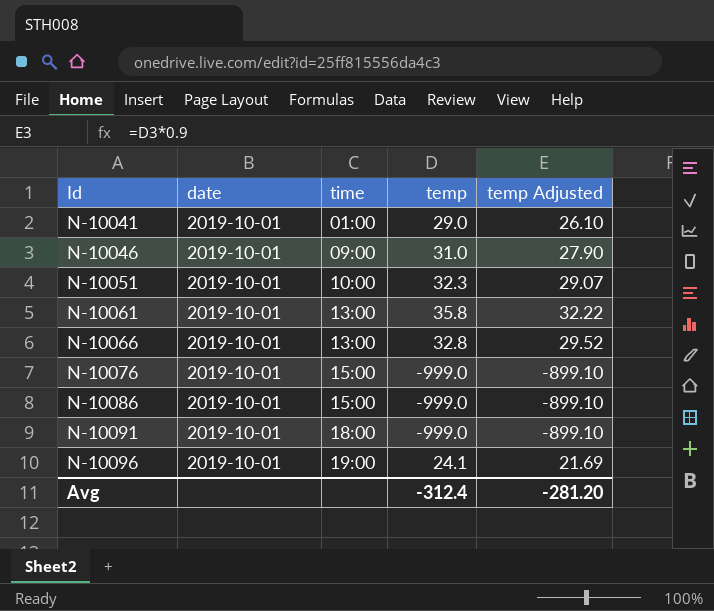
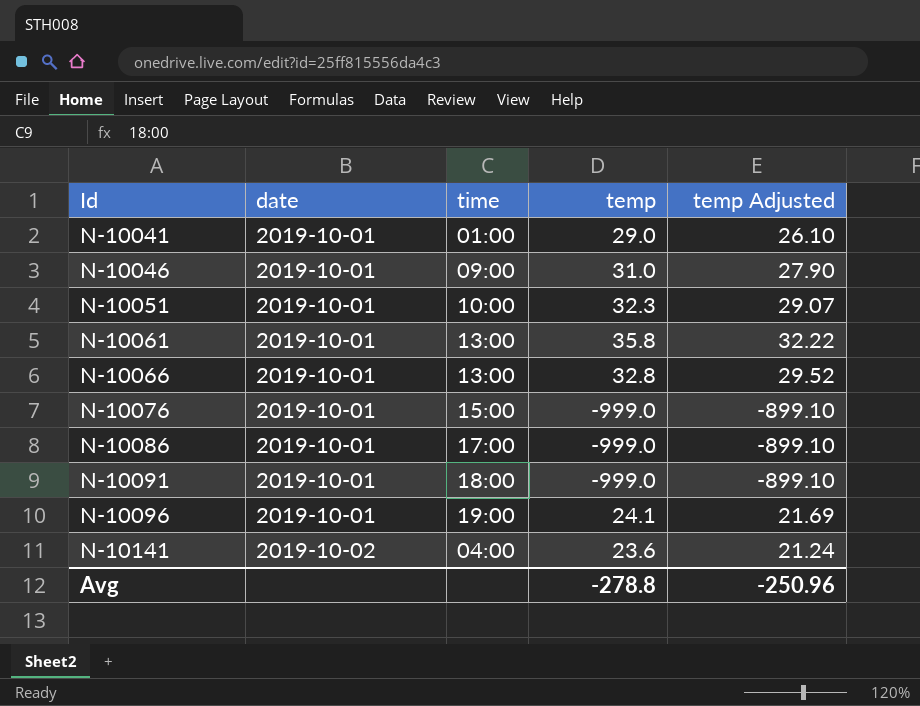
N-10086 | time: 15:00 -> 17:00
row N-10141: none -> 2019-10-02 | 04:00 | 23.6 | 21.24
Avg | temp: -312.4 -> -278.8
Avg | temp Adjusted: -281.20 -> -250.96

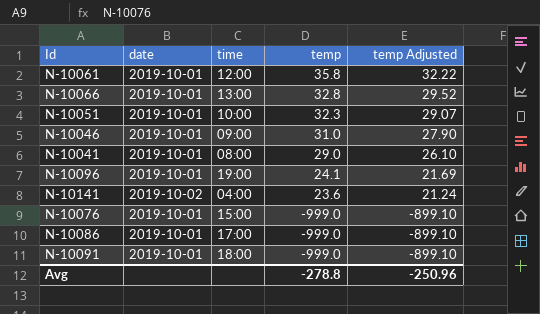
row order: Id ascending -> temp descending
N-10061 | time: 13:00 -> 12:00
N-10041 | time: 01:00 -> 08:00

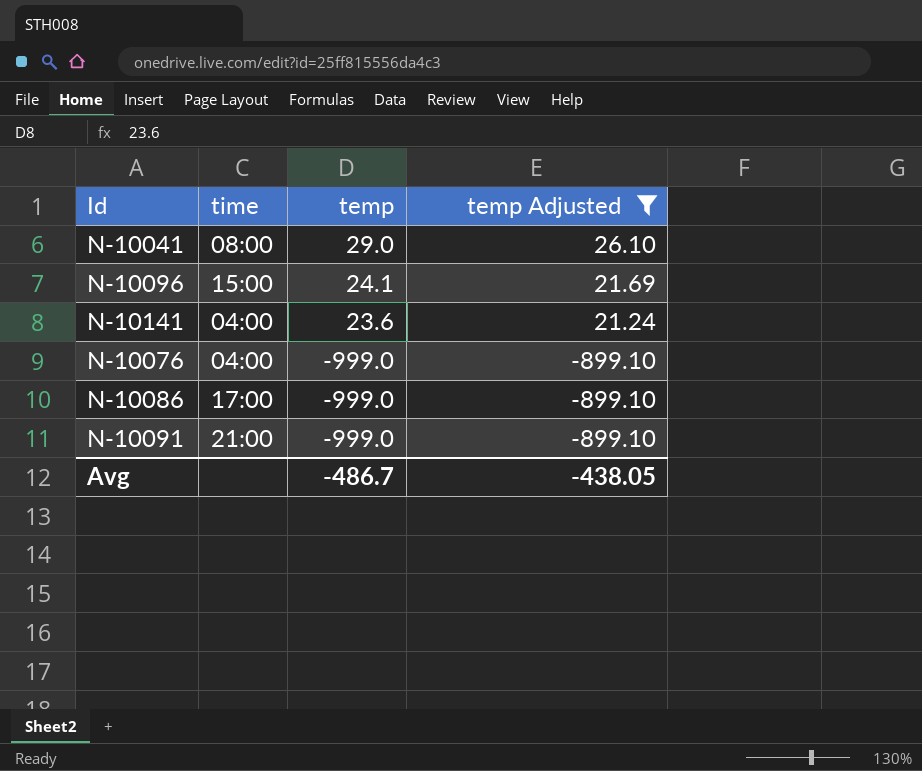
filter: none -> temp Adjusted <= 26.10
column date | position: 2 -> none
N-10096 | time: 19:00 -> 15:00
N-10076 | time: 15:00 -> 04:00
N-10091 | time: 18:00 -> 21:00
Avg | temp: -278.8 -> -486.7
Avg | temp Adjusted: -250.96 -> -438.05

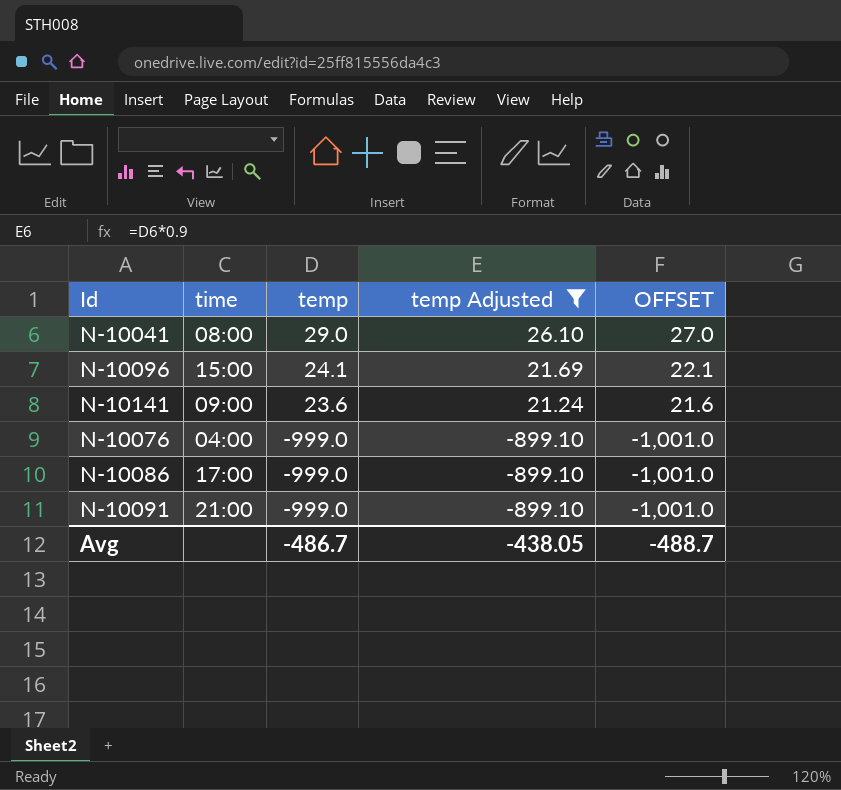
column OFFSET | formula: none -> [temp] - 2
N-10141 | time: 04:00 -> 09:00

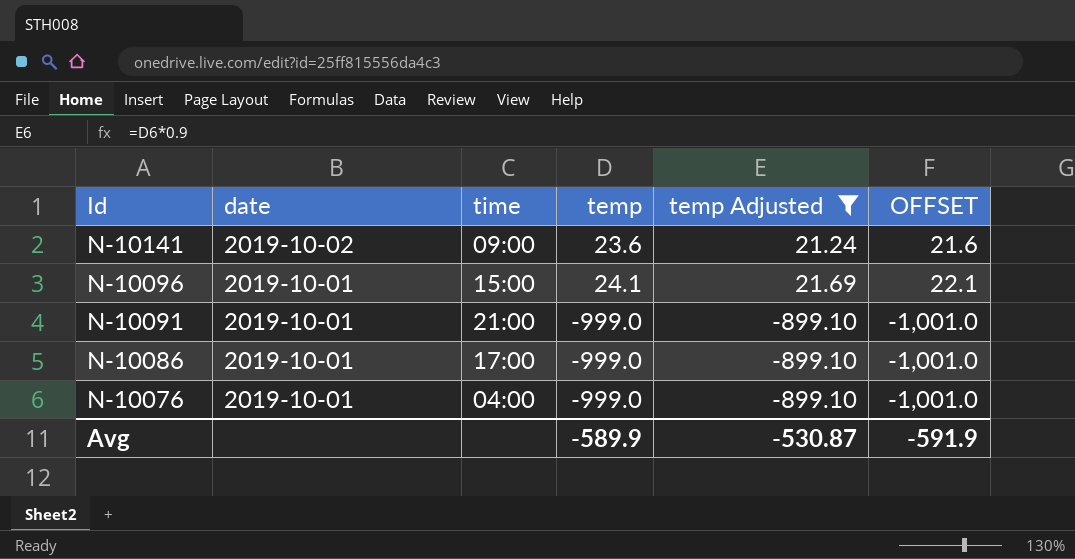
row order: temp descending -> Id descending
column date | position: none -> 2
row N-10041: 08:00 | 29.0 | 26.10 | 27.0 -> none
Avg | temp: -486.7 -> -589.9
Avg | temp Adjusted: -438.05 -> -530.87
Avg | OFFSET: -488.7 -> -591.9

